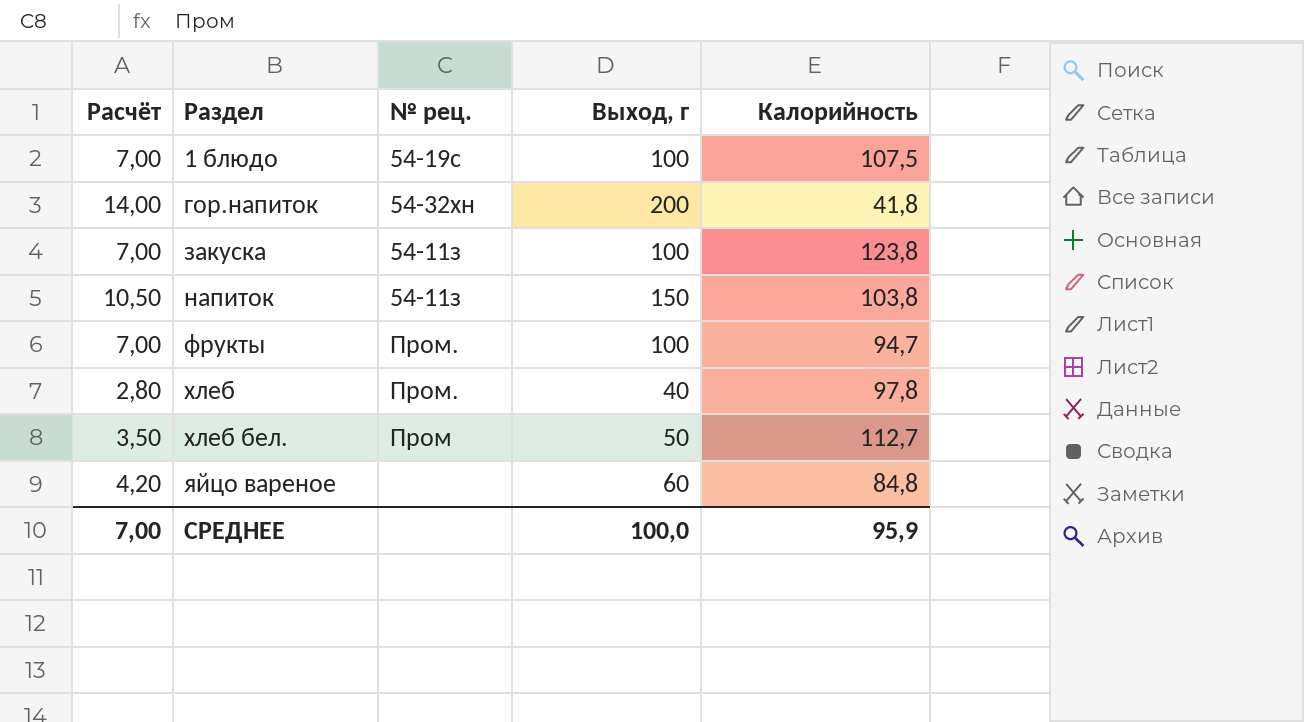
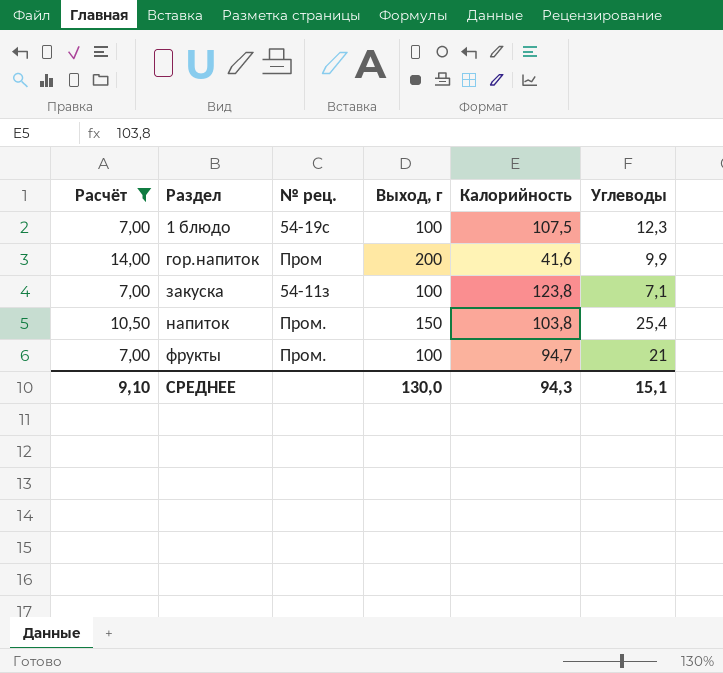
filter: none -> Расчёт >= 7,00
column Углеводы | position: none -> 6
гор.напиток | № рец.: 54-32хн -> Пром
гор.напиток | Калорийность: 41,8 -> 41,6
напиток | № рец.: 54-11з -> Пром.
СРЕДНЕЕ | Расчёт: 7,00 -> 9,10
СРЕДНЕЕ | Выход, г: 100,0 -> 130,0
СРЕДНЕЕ | Калорийность: 95,9 -> 94,3

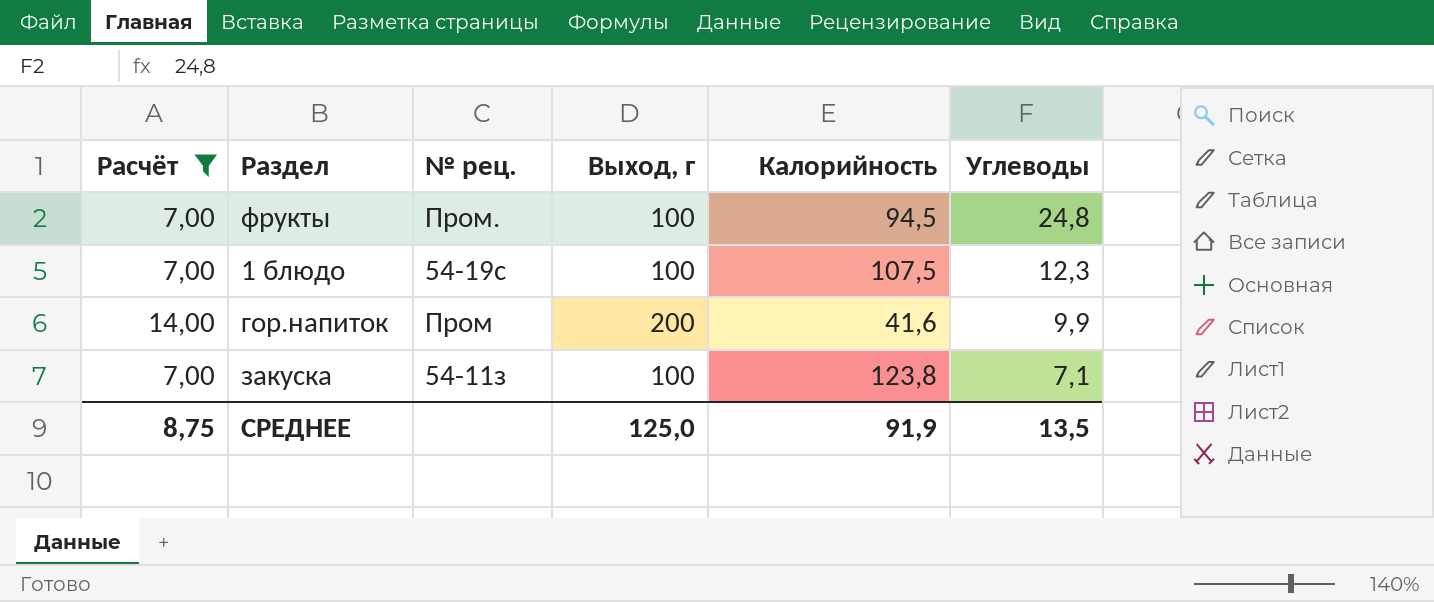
row order: Раздел ascending -> Углеводы descending
row напиток: 10,50 | Пром. | 150 | 103,8 | 25,4 -> none
фрукты | Калорийность: 94,7 -> 94,5
фрукты | Углеводы: 21 -> 24,8
СРЕДНЕЕ | Расчёт: 9,10 -> 8,75
СРЕДНЕЕ | Выход, г: 130,0 -> 125,0
СРЕДНЕЕ | Калорийность: 94,3 -> 91,9
СРЕДНЕЕ | Углеводы: 15,1 -> 13,5

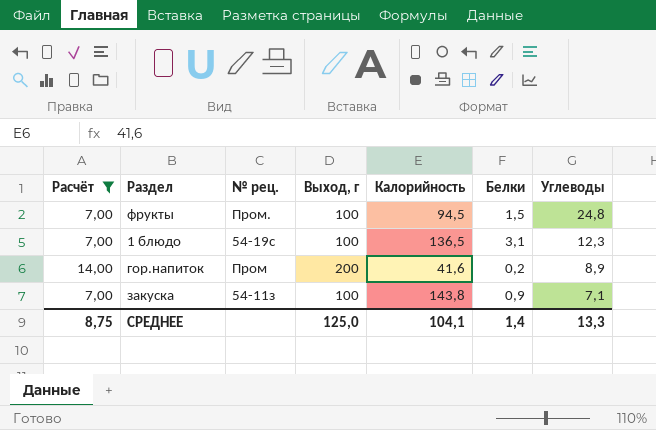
column Белки | position: none -> 6
1 блюдо | Калорийность: 107,5 -> 136,5
гор.напиток | Углеводы: 9,9 -> 8,9
закуска | Калорийность: 123,8 -> 143,8
СРЕДНЕЕ | Калорийность: 91,9 -> 104,1
СРЕДНЕЕ | Углеводы: 13,5 -> 13,3

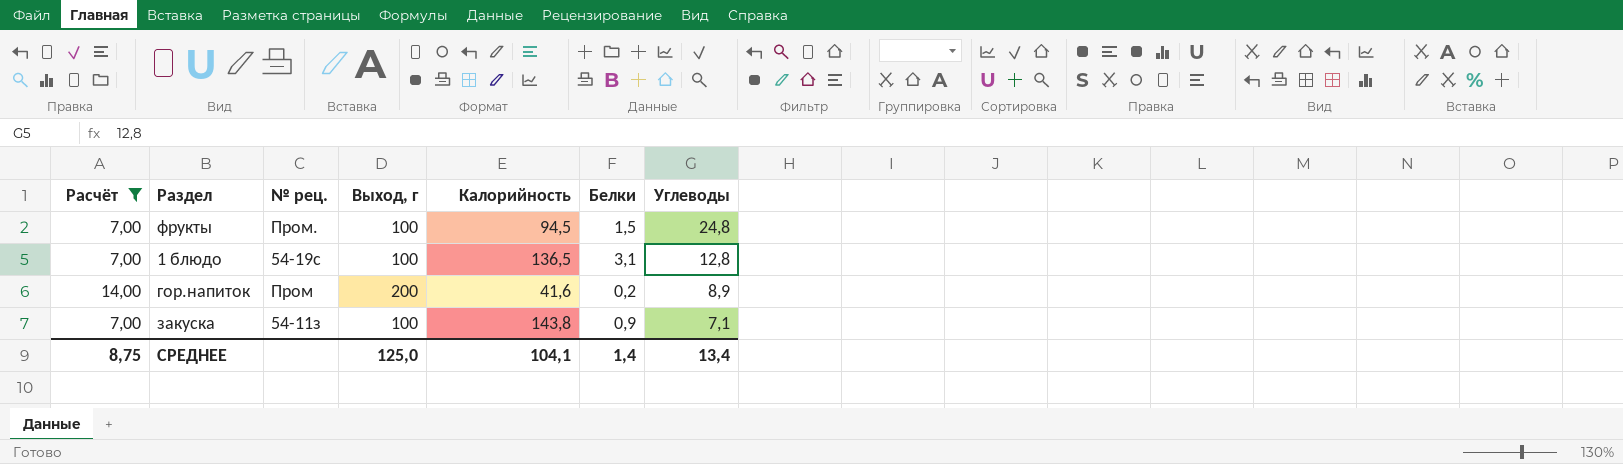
1 блюдо | Углеводы: 12,3 -> 12,8
СРЕДНЕЕ | Углеводы: 13,3 -> 13,4

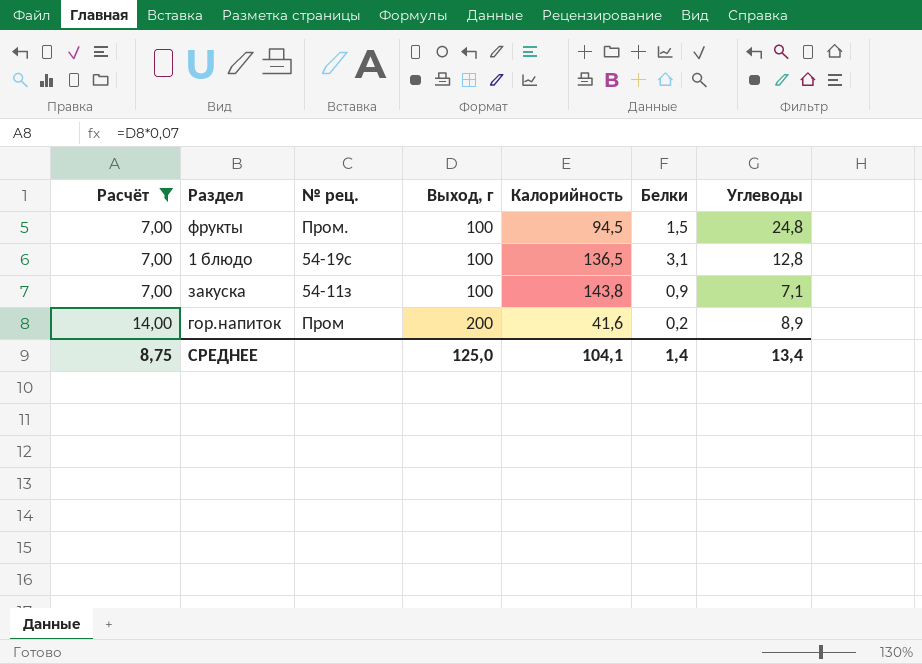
row order: Углеводы descending -> Расчёт ascending

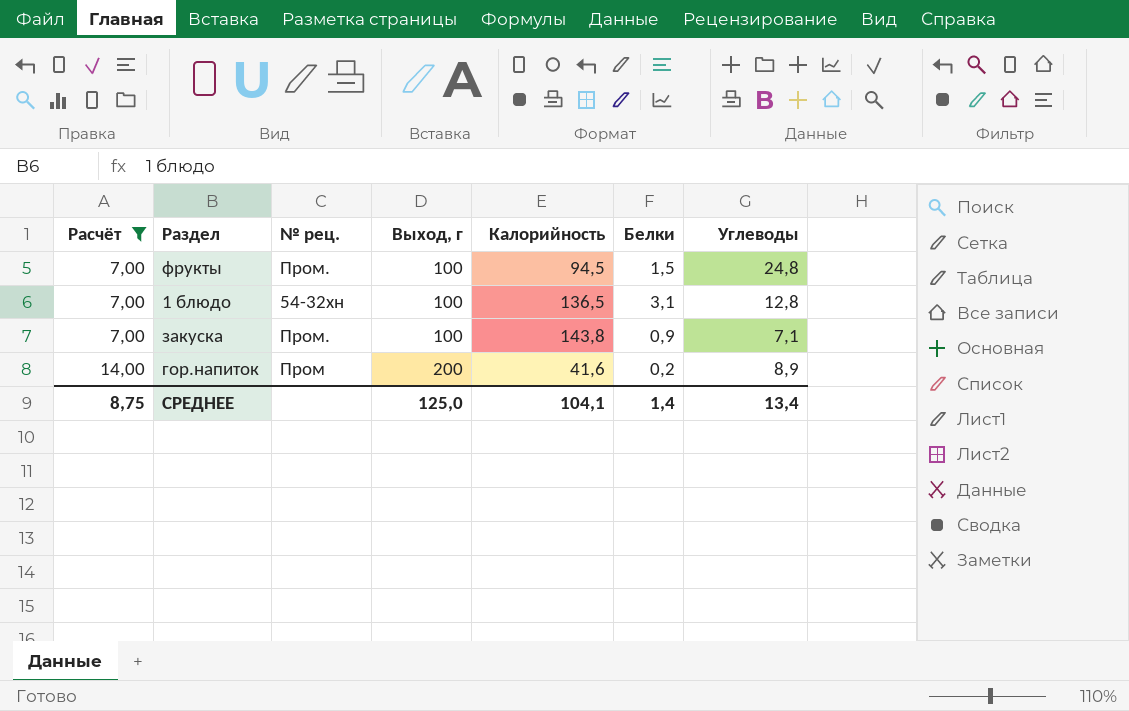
1 блюдо | № рец.: 54-19с -> 54-32хн
закуска | № рец.: 54-11з -> Пром.

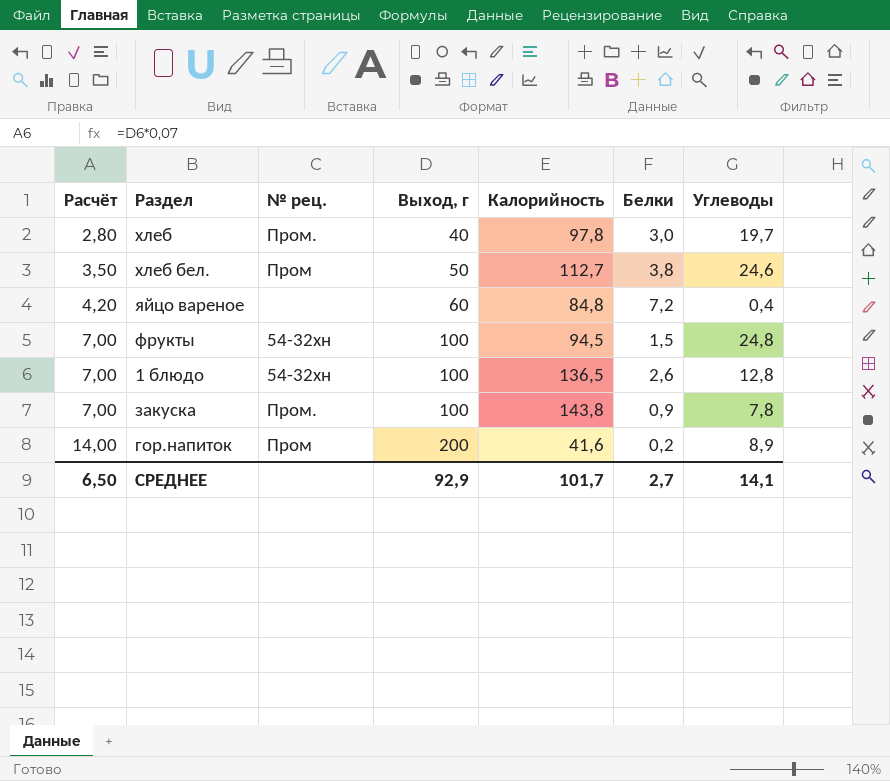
filter: Расчёт >= 7,00 -> none
фрукты | № рец.: Пром. -> 54-32хн
1 блюдо | Белки: 3,1 -> 2,6
закуска | Углеводы: 7,1 -> 7,8
СРЕДНЕЕ | Расчёт: 8,75 -> 6,50
СРЕДНЕЕ | Выход, г: 125,0 -> 92,9
СРЕДНЕЕ | Калорийность: 104,1 -> 101,7
СРЕДНЕЕ | Белки: 1,4 -> 2,7
СРЕДНЕЕ | Углеводы: 13,4 -> 14,1

